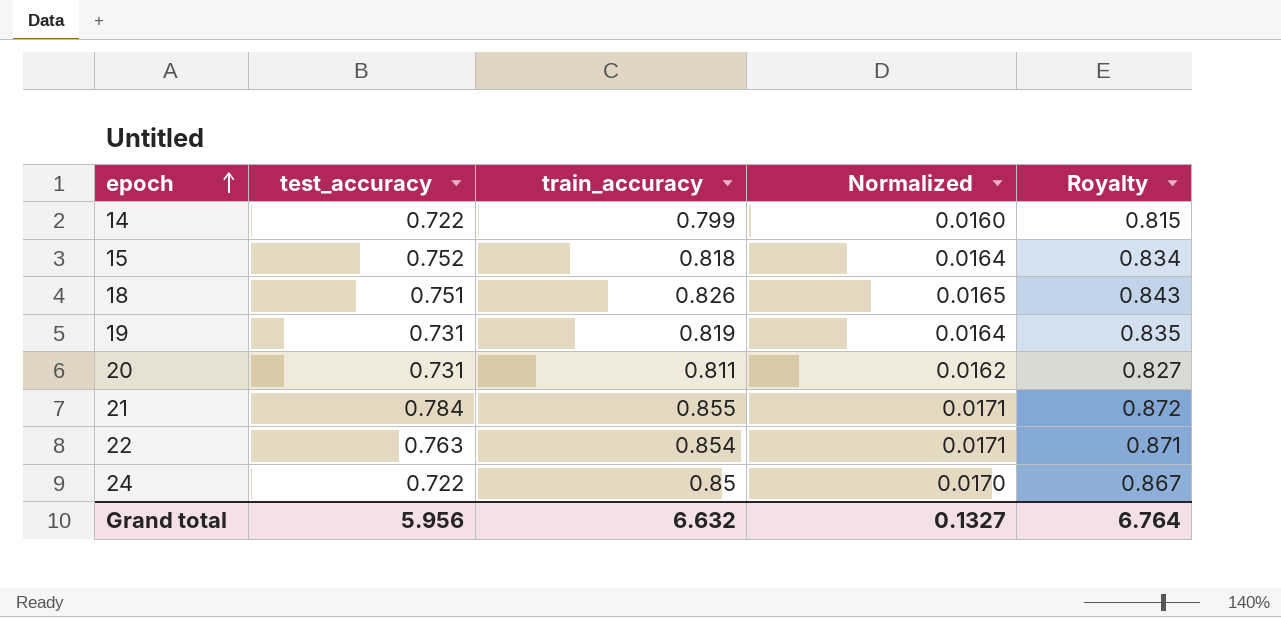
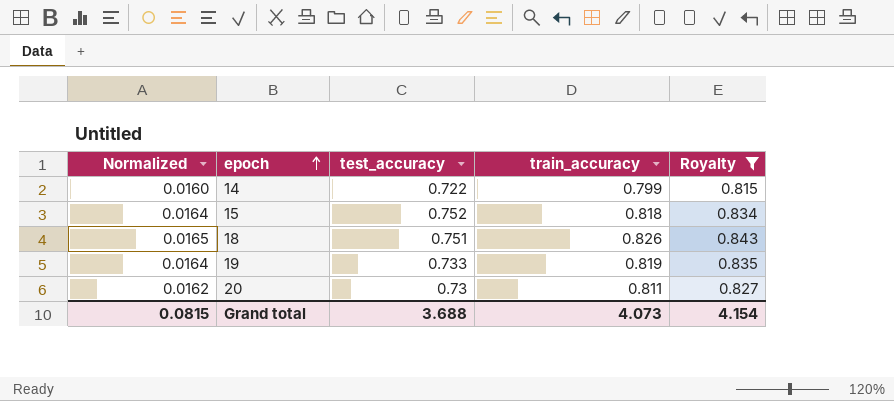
filter: none -> Royalty <= 0.843
column Normalized | position: 4 -> 1
19 | test_accuracy: 0.731 -> 0.733
20 | test_accuracy: 0.731 -> 0.73
Grand total | Normalized: 0.1327 -> 0.0815
Grand total | test_accuracy: 5.956 -> 3.688
Grand total | train_accuracy: 6.632 -> 4.073
Grand total | Royalty: 6.764 -> 4.154

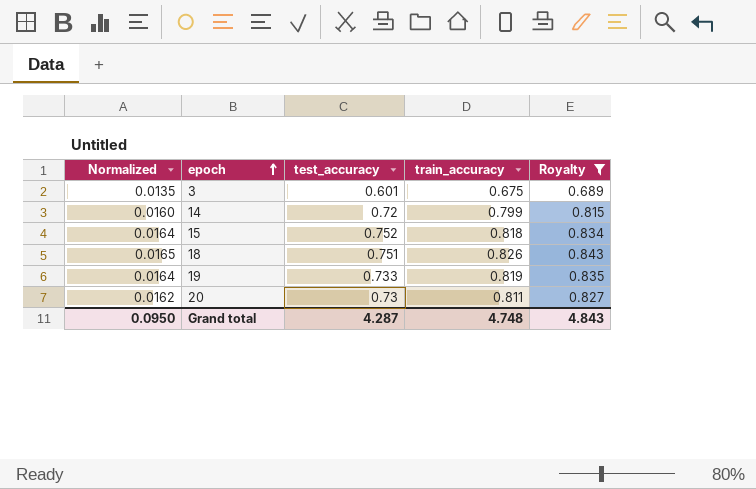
row 3: none -> 0.0135 | 0.601 | 0.675 | 0.689
14 | test_accuracy: 0.722 -> 0.72
Grand total | Normalized: 0.0815 -> 0.0950
Grand total | test_accuracy: 3.688 -> 4.287
Grand total | train_accuracy: 4.073 -> 4.748
Grand total | Royalty: 4.154 -> 4.843

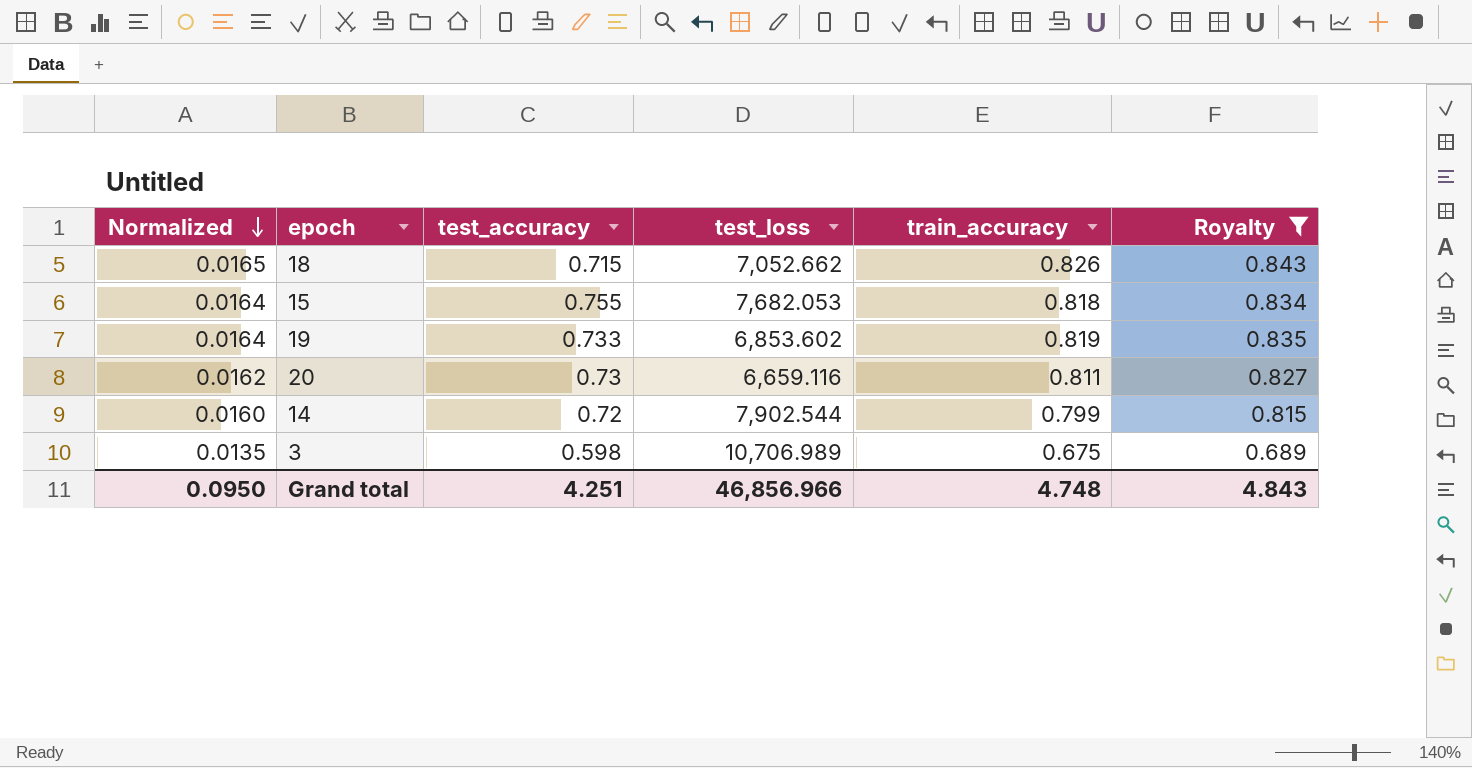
row order: epoch ascending -> Normalized descending
column test_loss | position: none -> 4
18 | test_accuracy: 0.751 -> 0.715
15 | test_accuracy: 0.752 -> 0.755
3 | test_accuracy: 0.601 -> 0.598
Grand total | test_accuracy: 4.287 -> 4.251

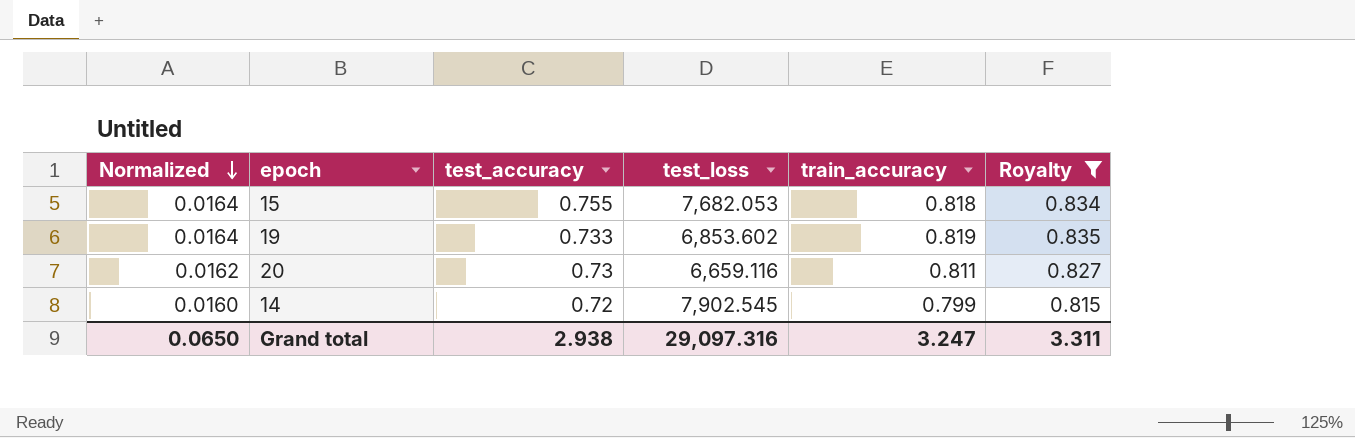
row 18: 0.0165 | 0.715 | 7,052.662 | 0.826 | 0.843 -> none
row 3: 0.0135 | 0.598 | 10,706.989 | 0.675 | 0.689 -> none
14 | test_loss: 7,902.544 -> 7,902.545
Grand total | Normalized: 0.0950 -> 0.0650
Grand total | test_accuracy: 4.251 -> 2.938
Grand total | test_loss: 46,856.966 -> 29,097.316
Grand total | train_accuracy: 4.748 -> 3.247
Grand total | Royalty: 4.843 -> 3.311

